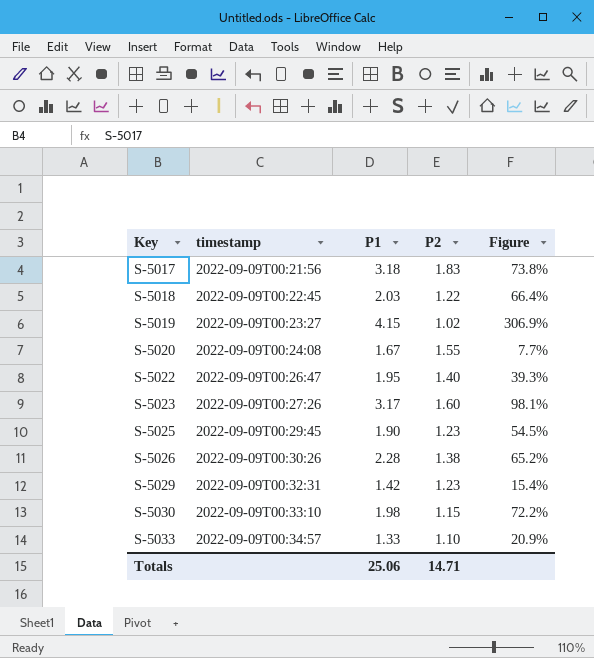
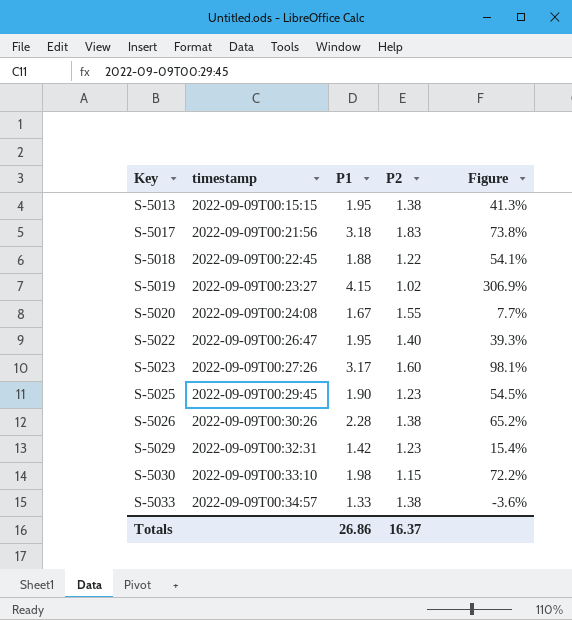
row S-5013: none -> 2022-09-09T00:15:15 | 1.95 | 1.38 | 41.3%
S-5018 | P1: 2.03 -> 1.88
S-5018 | Figure: 66.4% -> 54.1%
S-5033 | P2: 1.10 -> 1.38
S-5033 | Figure: 20.9% -> -3.6%
Totals | P1: 25.06 -> 26.86
Totals | P2: 14.71 -> 16.37

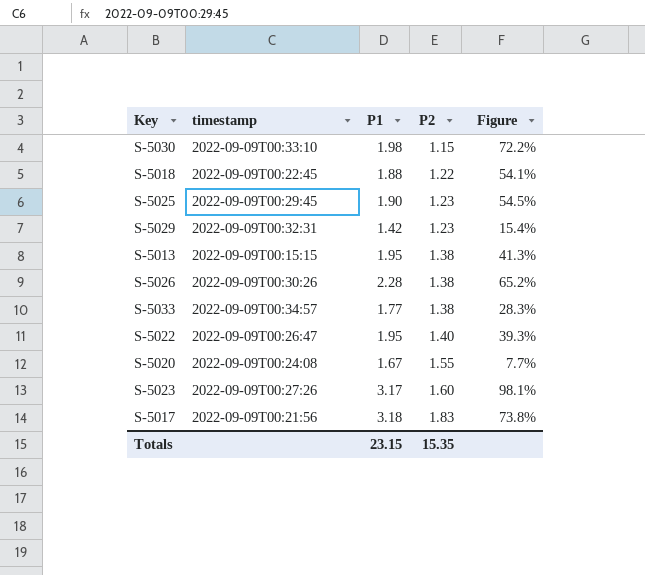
row order: Key ascending -> P2 ascending
row S-5019: 2022-09-09T00:23:27 | 4.15 | 1.02 | 306.9% -> none
S-5033 | P1: 1.33 -> 1.77
S-5033 | Figure: -3.6% -> 28.3%
Totals | P1: 26.86 -> 23.15
Totals | P2: 16.37 -> 15.35

